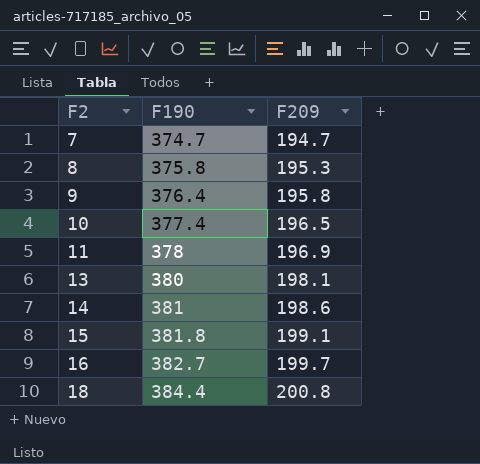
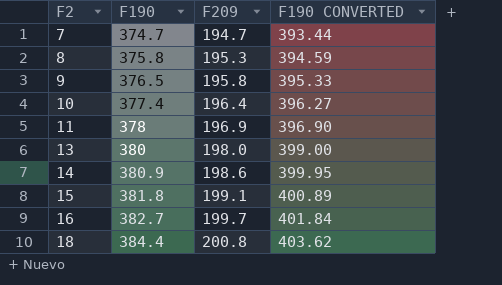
column F190 CONVERTED | formula: none -> [F190] * 1.05
9 | F190: 376.4 -> 376.5
10 | F209: 196.5 -> 196.4
13 | F209: 198.1 -> 198.0
14 | F190: 381 -> 380.9

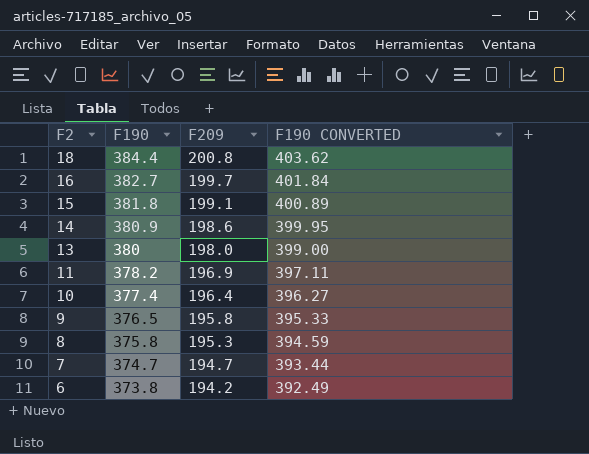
row order: F2 ascending -> F2 descending
11 | F190: 378 -> 378.2
11 | F190 CONVERTED: 396.90 -> 397.11
row 6: none -> 373.8 | 194.2 | 392.49

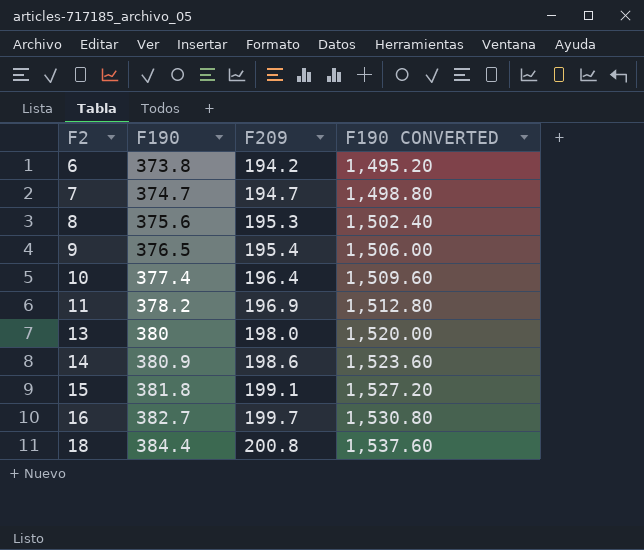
row order: F2 descending -> F2 ascending
column F190 CONVERTED | formula: [F190] * 1.05 -> [F190] * 4
8 | F190: 375.8 -> 375.6
9 | F209: 195.8 -> 195.4

